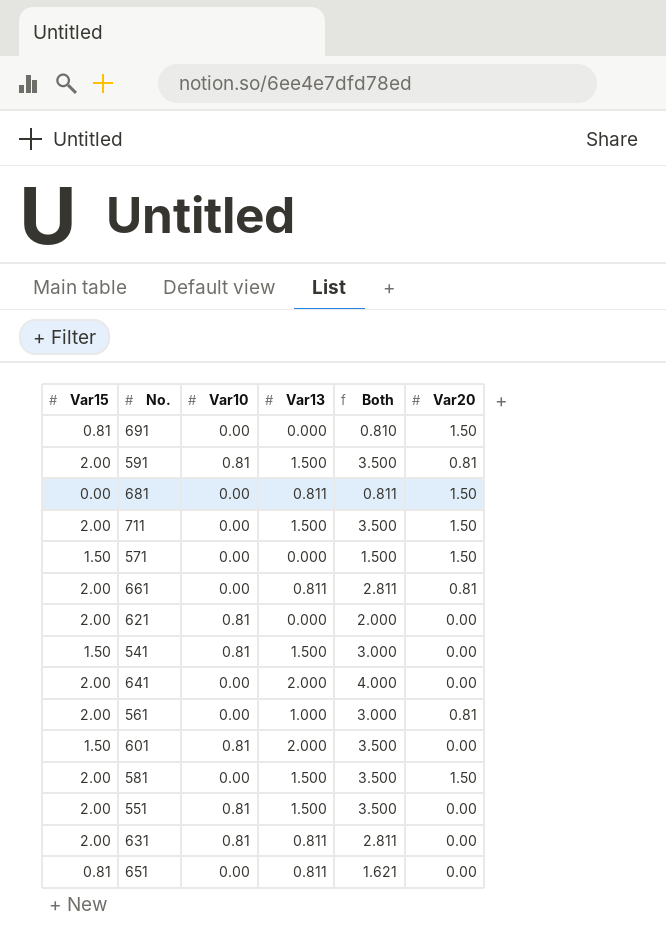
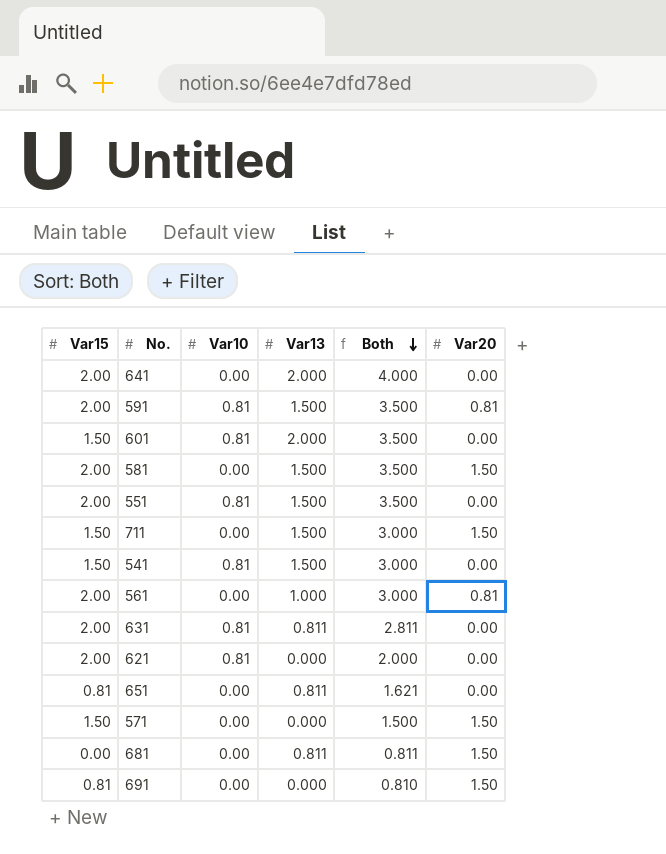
row order: none -> Both descending
row 661: 2.00 | 0.00 | 0.811 | 2.811 | 0.81 -> none
711 | Var15: 2.00 -> 1.50
711 | Both: 3.500 -> 3.000

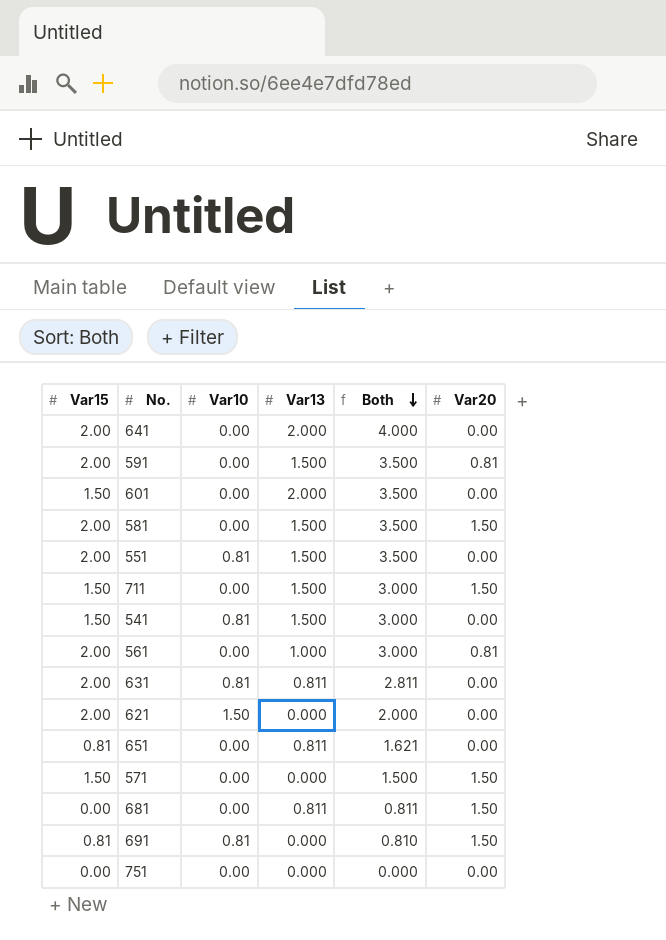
591 | Var10: 0.81 -> 0.00
601 | Var10: 0.81 -> 0.00
621 | Var10: 0.81 -> 1.50
691 | Var10: 0.00 -> 0.81
row 751: none -> 0.00 | 0.00 | 0.000 | 0.000 | 0.00

